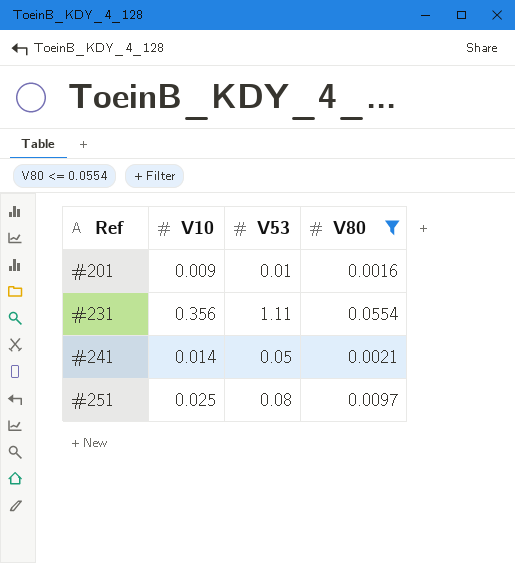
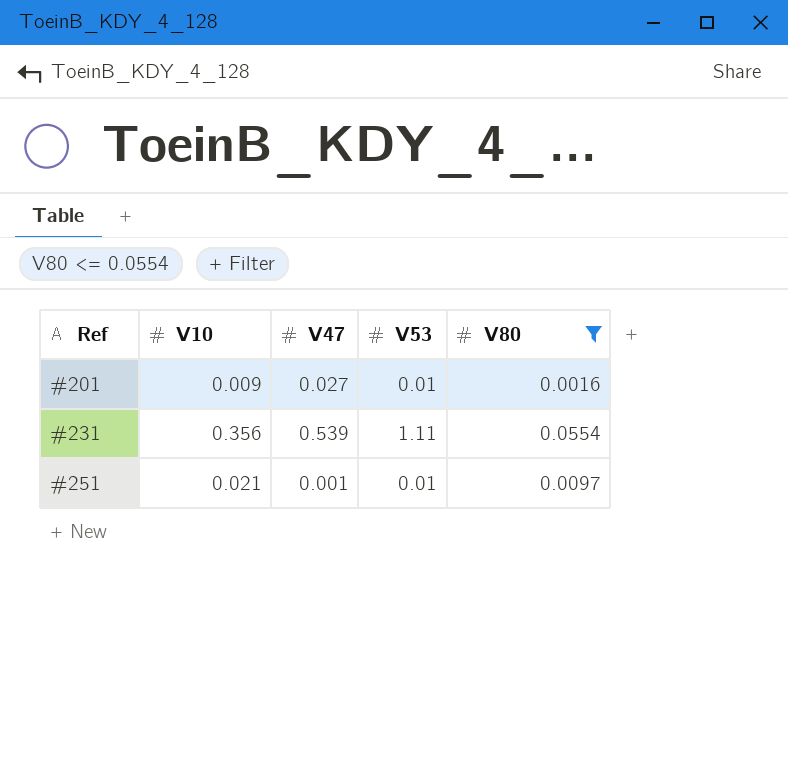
column V47 | position: none -> 3
row #241: 0.014 | 0.05 | 0.0021 -> none
#251 | V10: 0.025 -> 0.021
#251 | V53: 0.08 -> 0.01

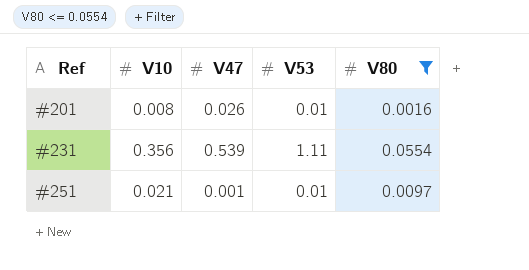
#201 | V10: 0.009 -> 0.008
#201 | V47: 0.027 -> 0.026

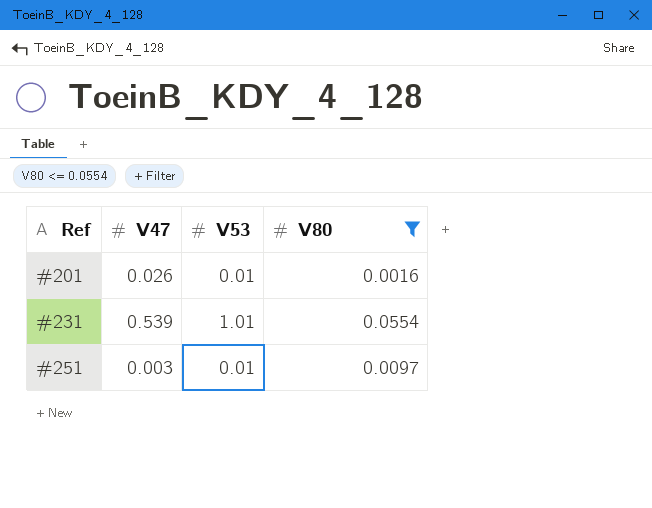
column V10 | position: 2 -> none
#231 | V53: 1.11 -> 1.01
#251 | V47: 0.001 -> 0.003

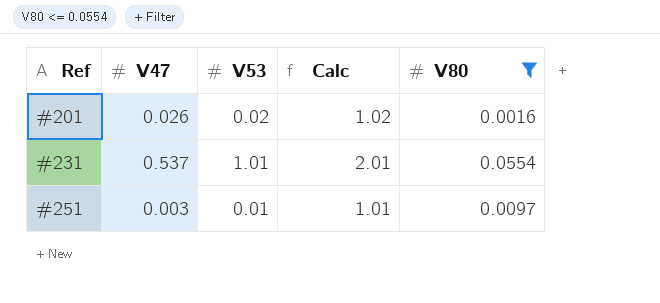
column Calc | formula: none -> [V53] + 1
#201 | V53: 0.01 -> 0.02
#231 | V47: 0.539 -> 0.537

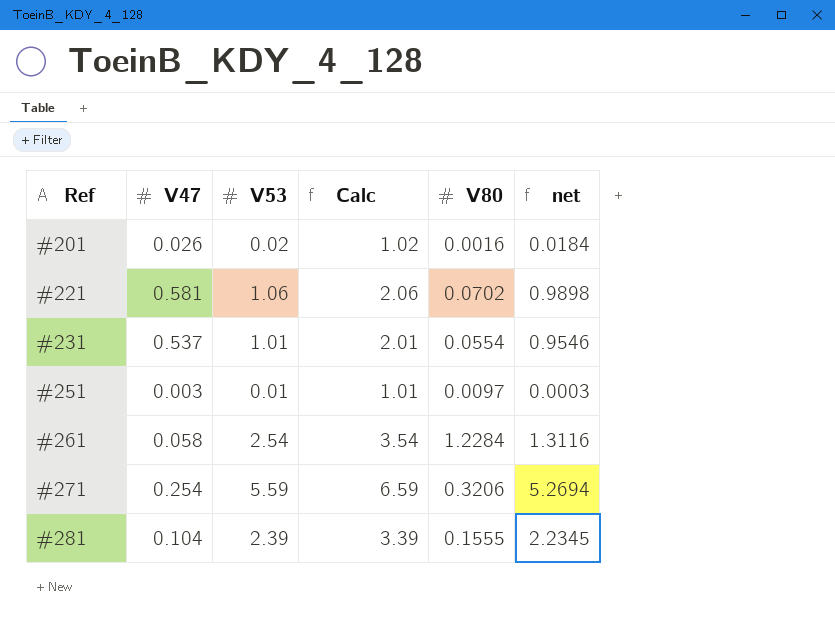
filter: V80 <= 0.0554 -> none
column net | formula: none -> [V53] - [V80]

